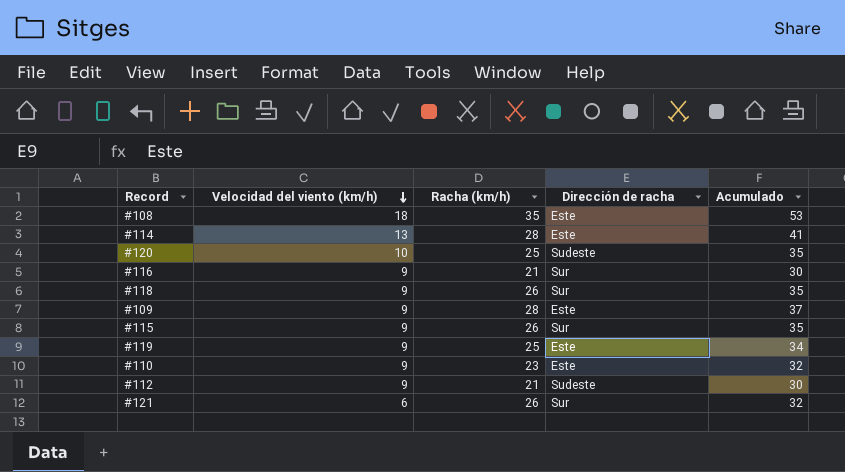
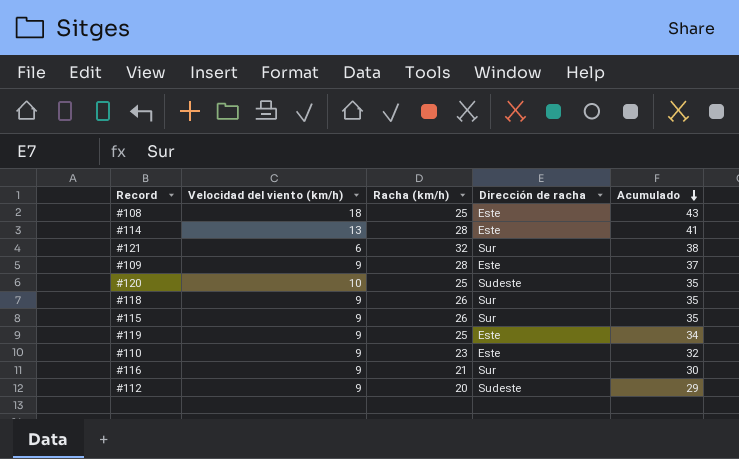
row order: Velocidad del viento (km/h) descending -> Acumulado descending
#108 | Racha (km/h): 35 -> 25
#108 | Acumulado: 53 -> 43
#121 | Racha (km/h): 26 -> 32
#121 | Acumulado: 32 -> 38
#112 | Racha (km/h): 21 -> 20
#112 | Acumulado: 30 -> 29

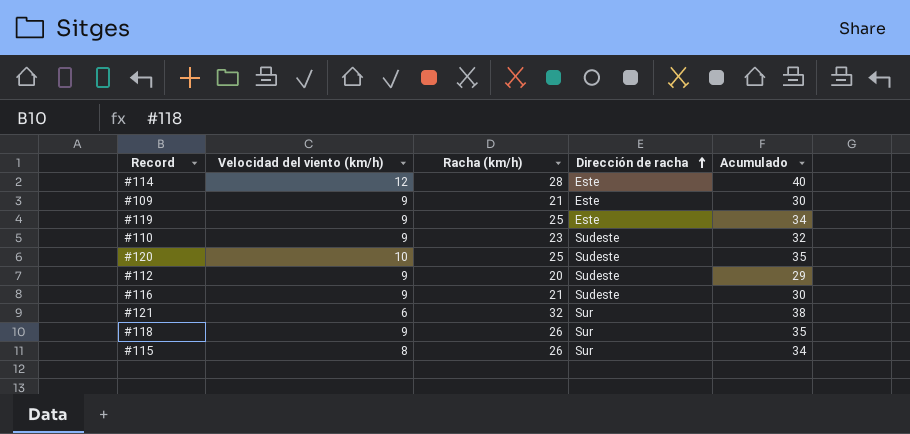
row order: Acumulado descending -> Dirección de racha ascending
row #108: 18 | 25 | Este | 43 -> none
#114 | Velocidad del viento (km/h): 13 -> 12
#114 | Acumulado: 41 -> 40
#109 | Racha (km/h): 28 -> 21
#109 | Acumulado: 37 -> 30
#110 | Dirección de racha: Este -> Sudeste
#116 | Dirección de racha: Sur -> Sudeste
#115 | Velocidad del viento (km/h): 9 -> 8
#115 | Acumulado: 35 -> 34

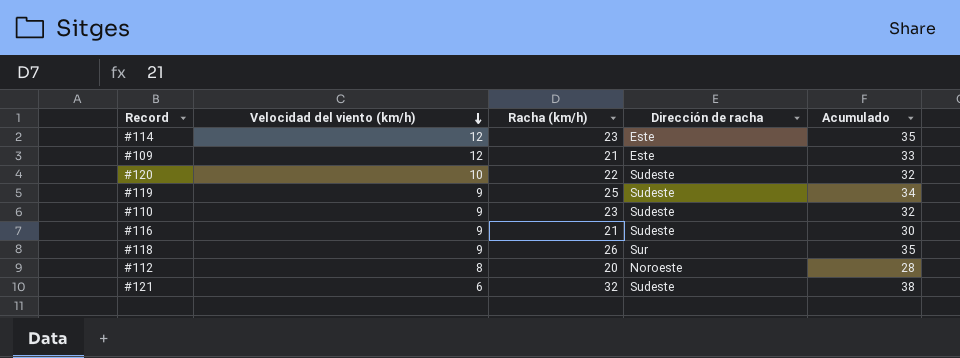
row order: Dirección de racha ascending -> Velocidad del viento (km/h) descending
row #115: 8 | 26 | Sur | 34 -> none
#114 | Racha (km/h): 28 -> 23
#114 | Acumulado: 40 -> 35
#109 | Velocidad del viento (km/h): 9 -> 12
#109 | Acumulado: 30 -> 33
#120 | Racha (km/h): 25 -> 22
#120 | Acumulado: 35 -> 32
#119 | Dirección de racha: Este -> Sudeste
#112 | Velocidad del viento (km/h): 9 -> 8
#112 | Dirección de racha: Sudeste -> Noroeste
#112 | Acumulado: 29 -> 28
#121 | Dirección de racha: Sur -> Sudeste

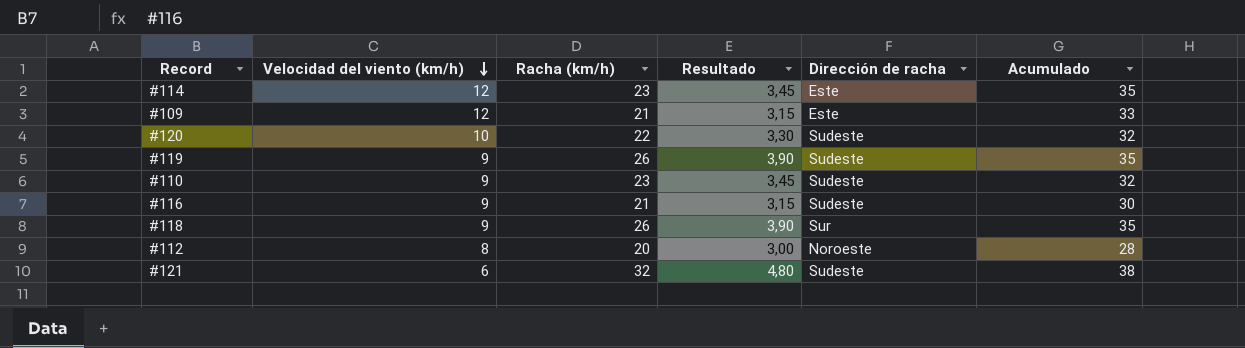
column Resultado | formula: none -> [Racha (km/h)] * 0,15
#119 | Racha (km/h): 25 -> 26
#119 | Acumulado: 34 -> 35

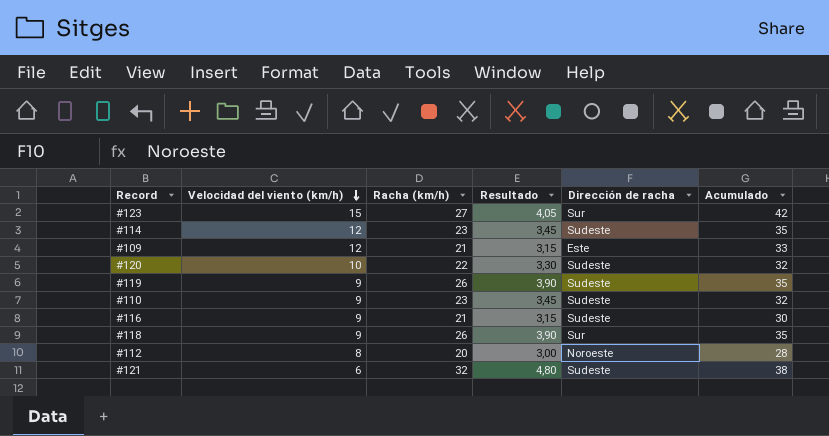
row #123: none -> 15 | 27 | 4,05 | Sur | 42
#114 | Dirección de racha: Este -> Sudeste

